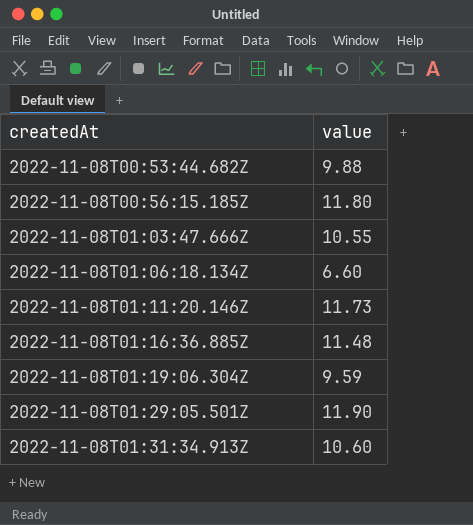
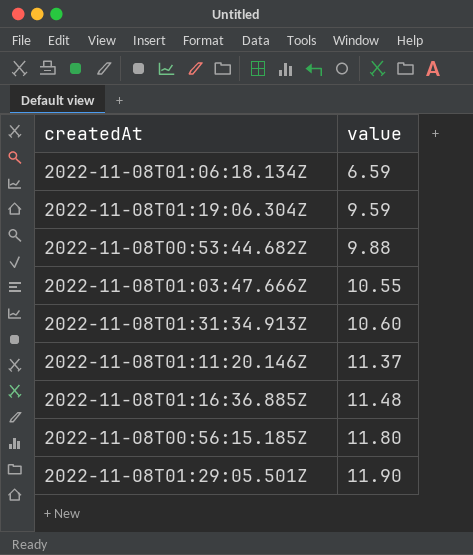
row order: createdAt ascending -> value ascending
2022-11-08T01:06:18.134Z | value: 6.60 -> 6.59
2022-11-08T01:11:20.146Z | value: 11.73 -> 11.37

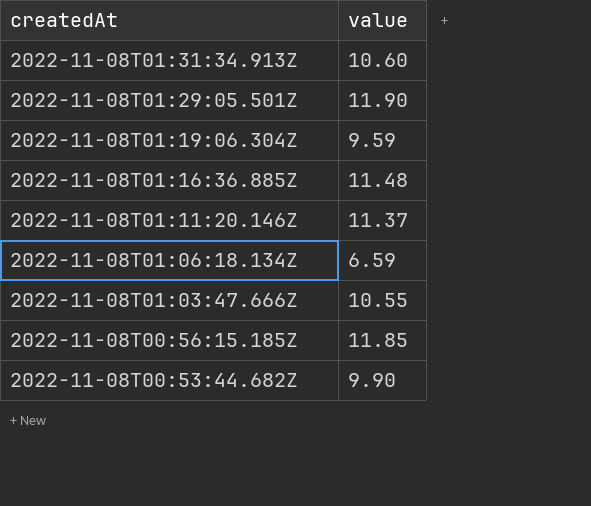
row order: value ascending -> createdAt descending
2022-11-08T00:56:15.185Z | value: 11.80 -> 11.85
2022-11-08T00:53:44.682Z | value: 9.88 -> 9.90

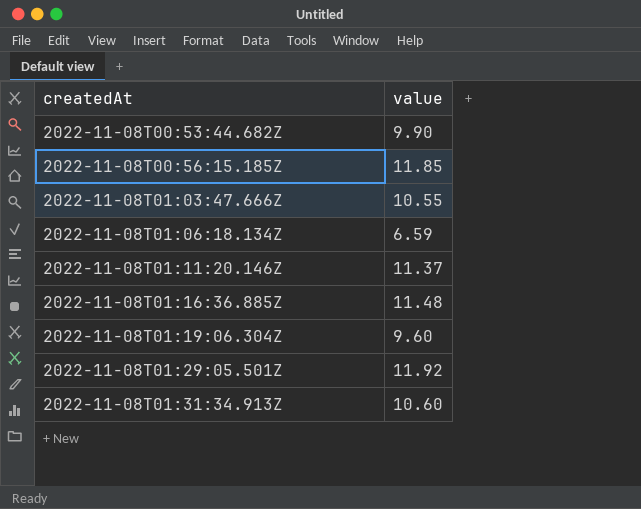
row order: createdAt descending -> createdAt ascending
2022-11-08T01:19:06.304Z | value: 9.59 -> 9.60
2022-11-08T01:29:05.501Z | value: 11.90 -> 11.92

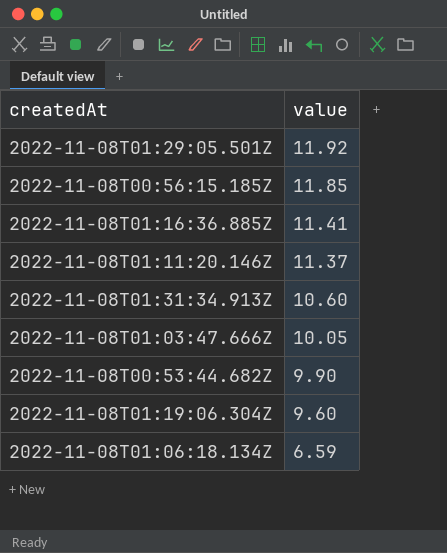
row order: createdAt ascending -> value descending
2022-11-08T01:16:36.885Z | value: 11.48 -> 11.41
2022-11-08T01:03:47.666Z | value: 10.55 -> 10.05

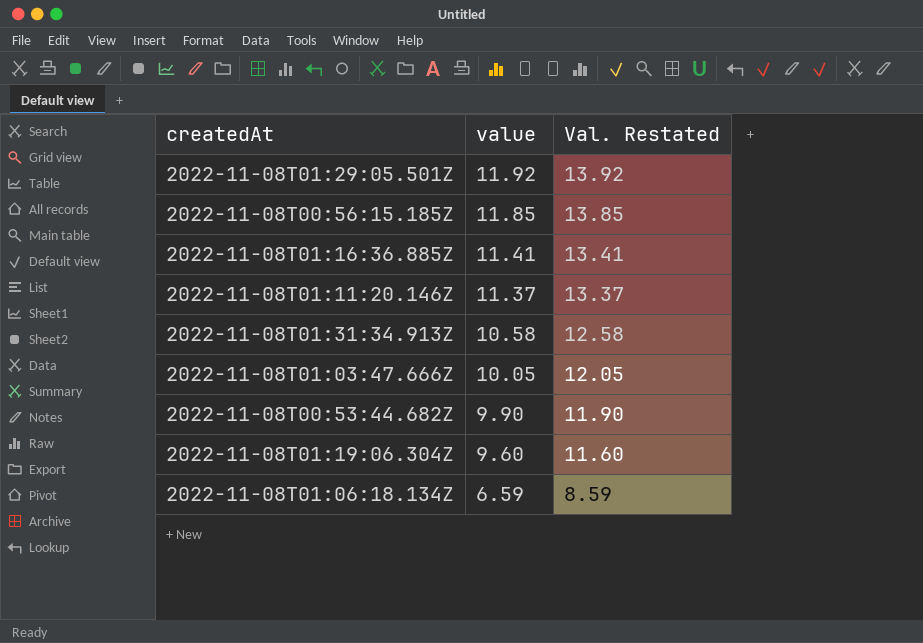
column Val. Restated | formula: none -> [value] + 2
2022-11-08T01:31:34.913Z | value: 10.60 -> 10.58

